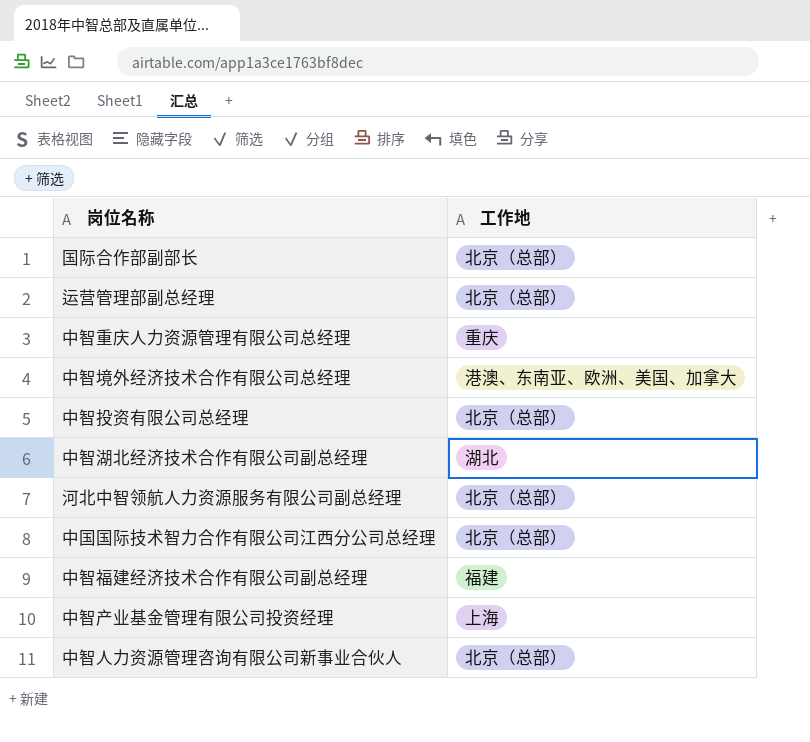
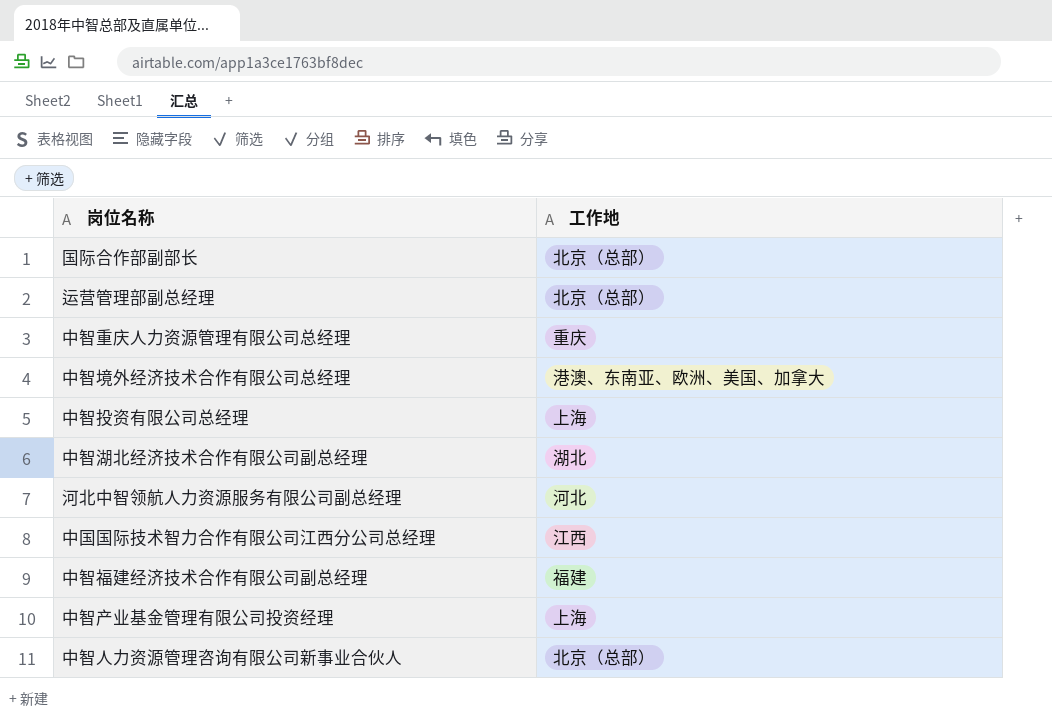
中智投资有限公司总经理 | 工作地: 北京（总部） -> 上海
河北中智领航人力资源服务有限公司副总经理 | 工作地: 北京（总部） -> 河北
中国国际技术智力合作有限公司江西分公司总经理 | 工作地: 北京（总部） -> 江西

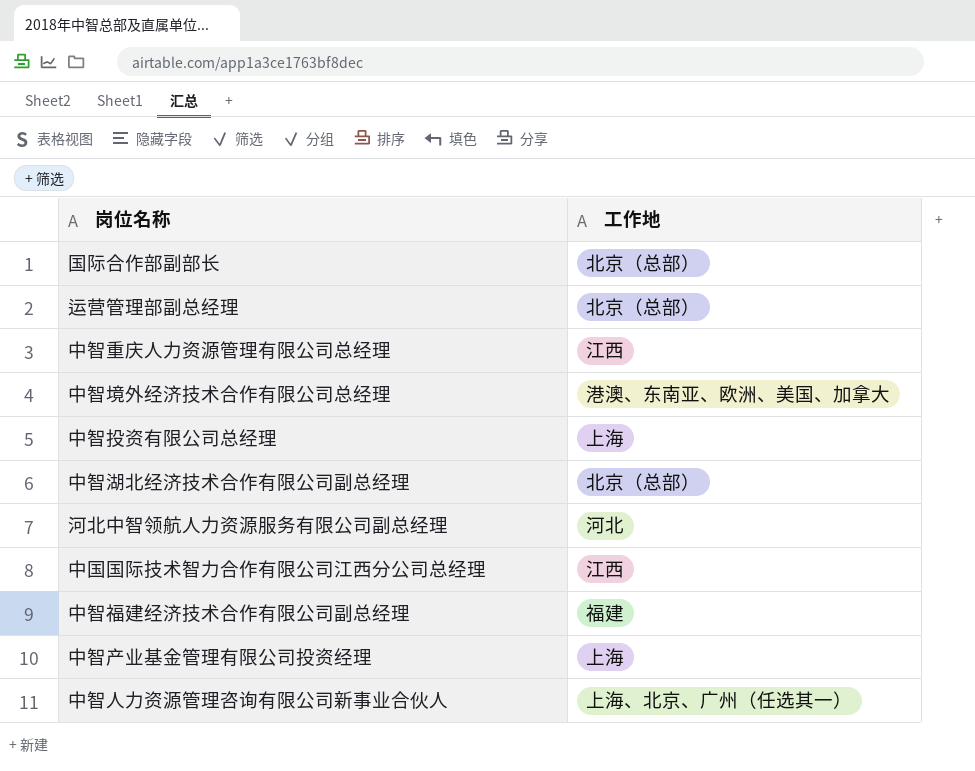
中智重庆人力资源管理有限公司总经理 | 工作地: 重庆 -> 江西
中智湖北经济技术合作有限公司副总经理 | 工作地: 湖北 -> 北京（总部）
中智人力资源管理咨询有限公司新事业合伙人 | 工作地: 北京（总部） -> 上海、北京、广州（任选其一）

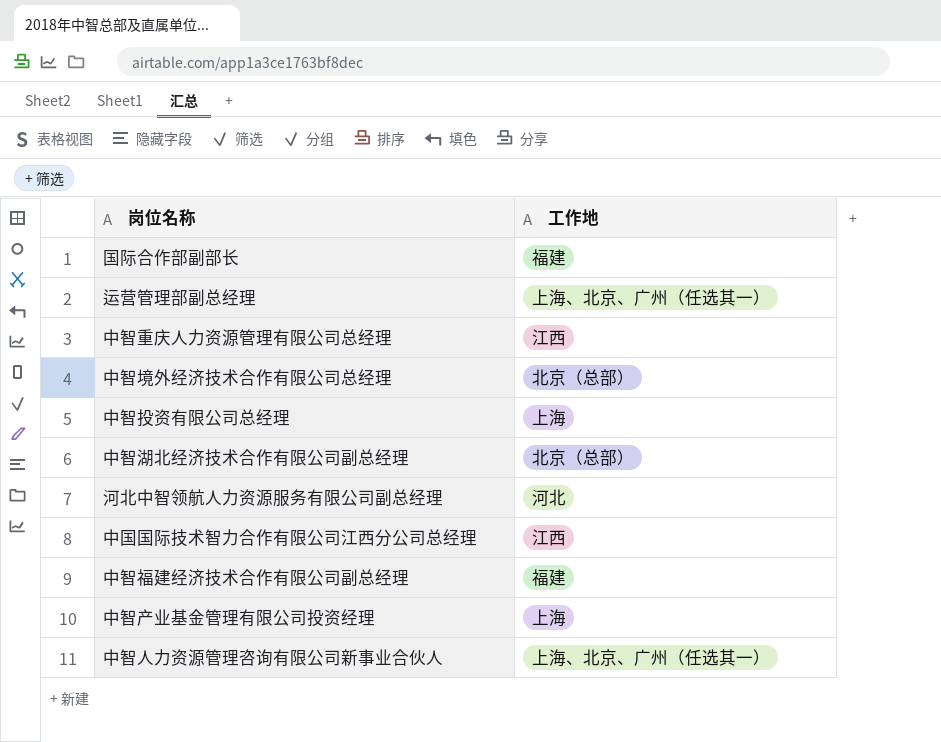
国际合作部副部长 | 工作地: 北京（总部） -> 福建
运营管理部副总经理 | 工作地: 北京（总部） -> 上海、北京、广州（任选其一）
中智境外经济技术合作有限公司总经理 | 工作地: 港澳、东南亚、欧洲、美国、加拿大 -> 北京（总部）

